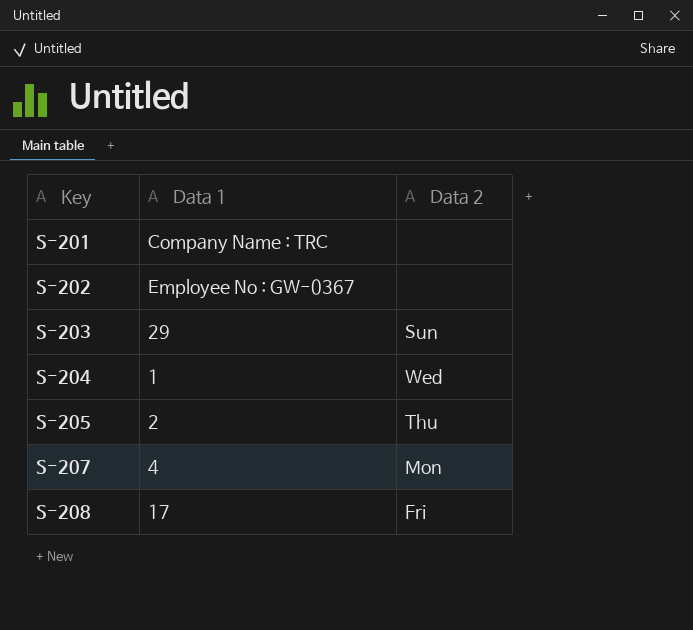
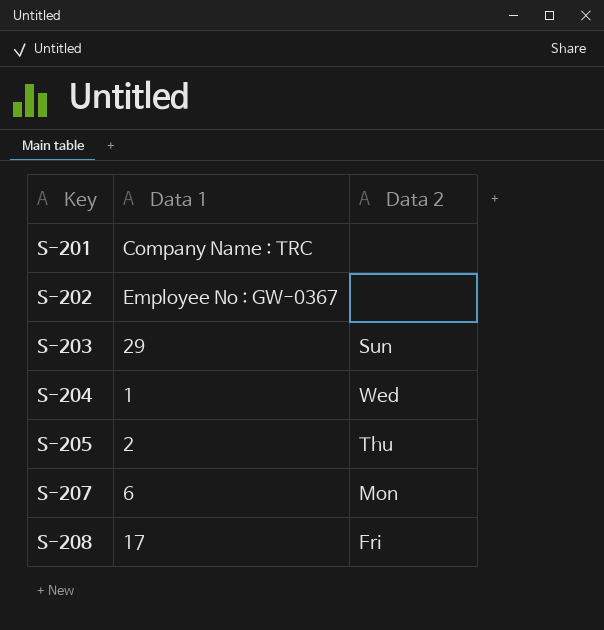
S-207 | Data 1: 4 -> 6

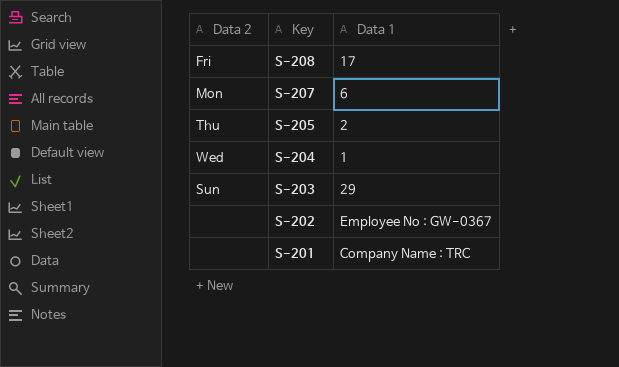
row order: Key ascending -> Key descending
column Data 2 | position: 3 -> 1

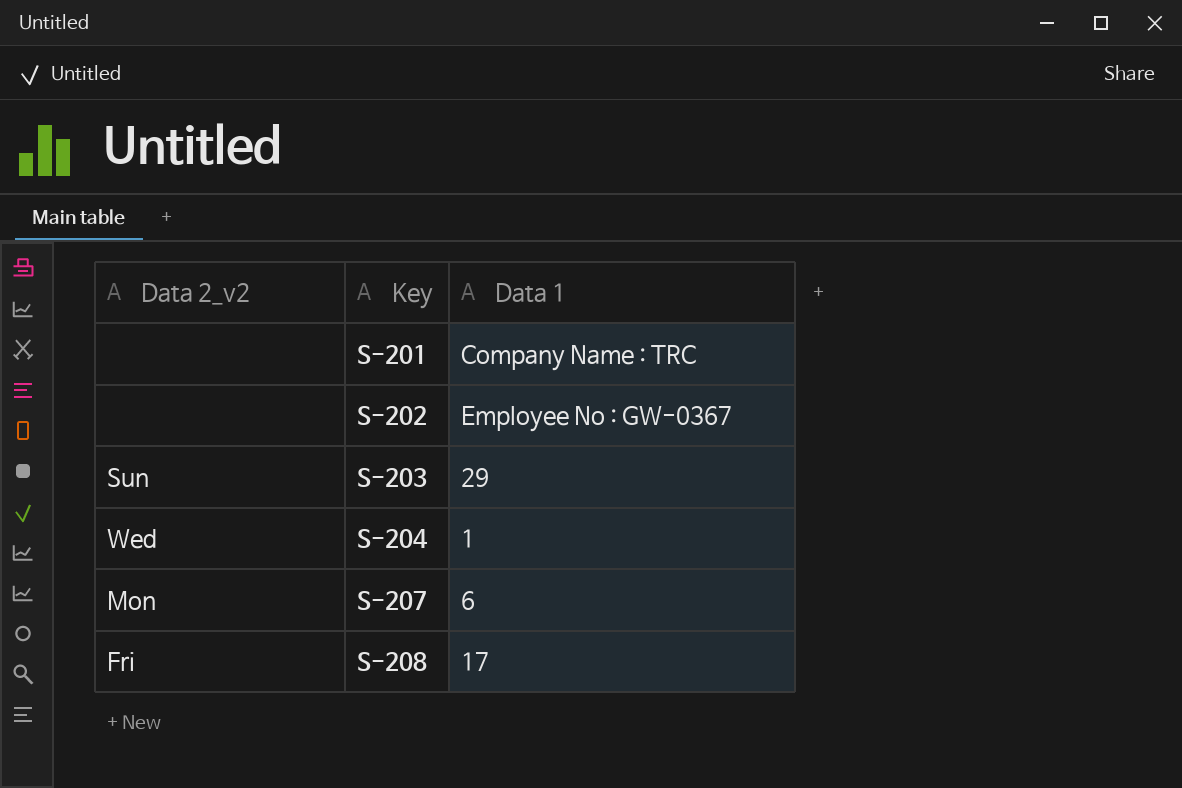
row order: Key descending -> Key ascending
column name: Data 2 -> Data 2_v2
row S-205: Thu | 2 -> none

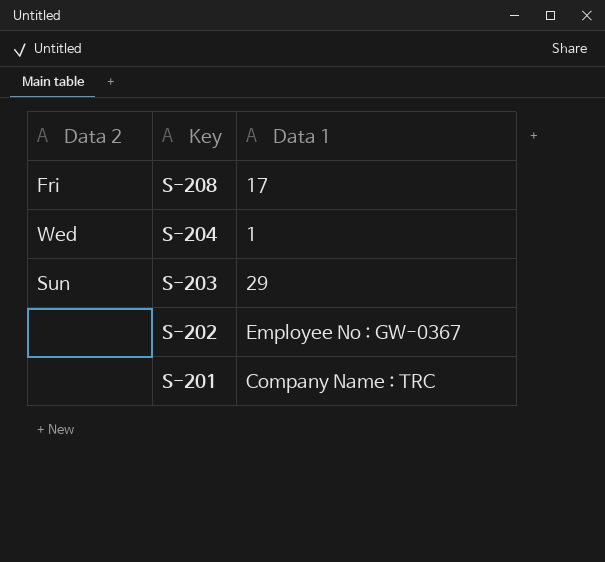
row order: Key ascending -> Key descending
column name: Data 2_v2 -> Data 2
row S-207: Mon | 6 -> none

